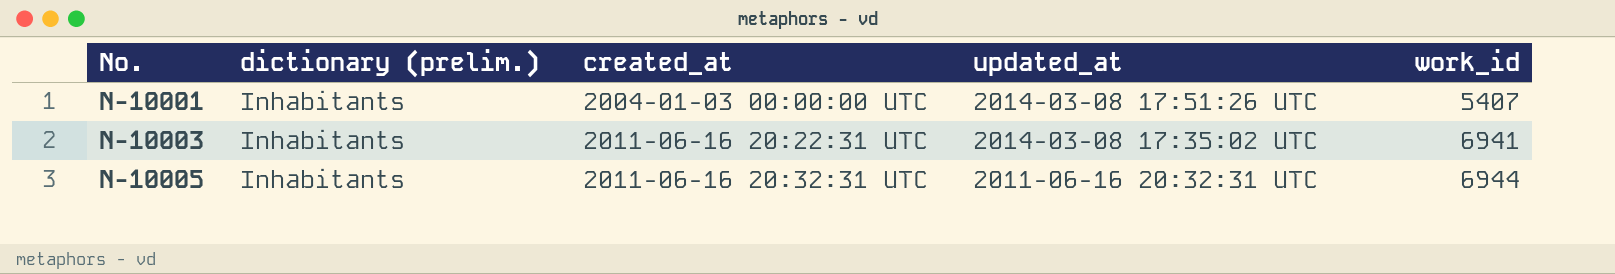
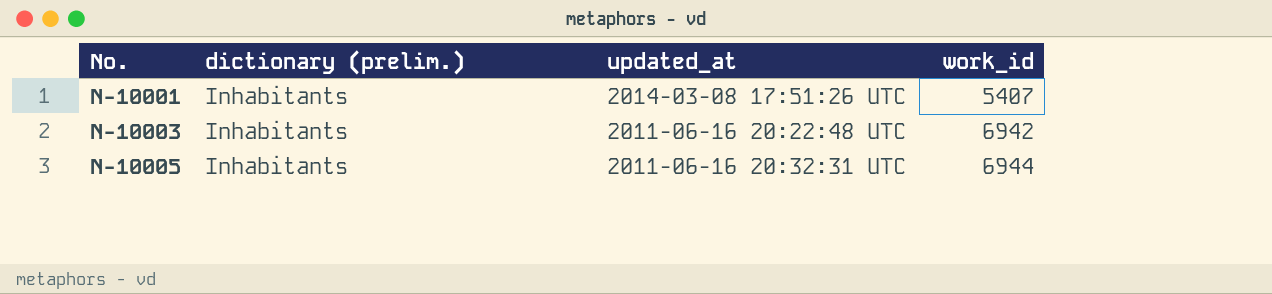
column created_at | position: 3 -> none
N-10003 | updated_at: 2014-03-08 17:35:02 UTC -> 2011-06-16 20:22:48 UTC
N-10003 | work_id: 6941 -> 6942

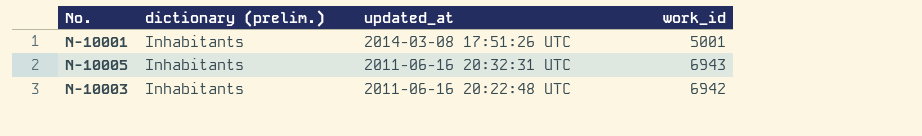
row order: No. ascending -> updated_at descending
N-10001 | work_id: 5407 -> 5001
N-10005 | work_id: 6944 -> 6943

